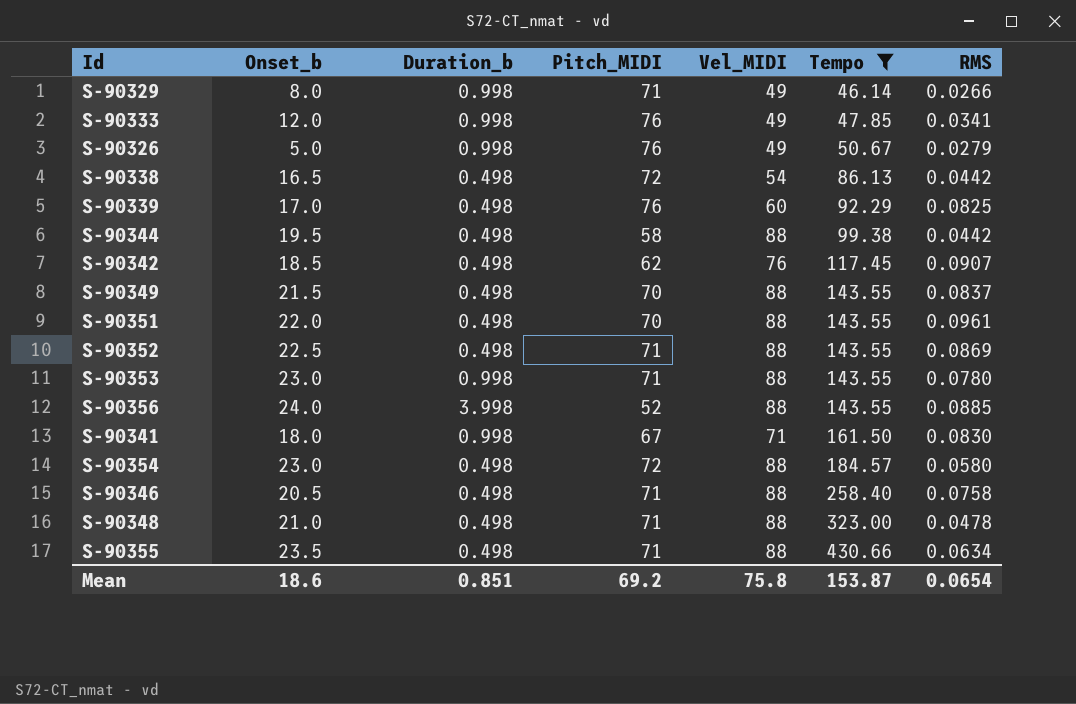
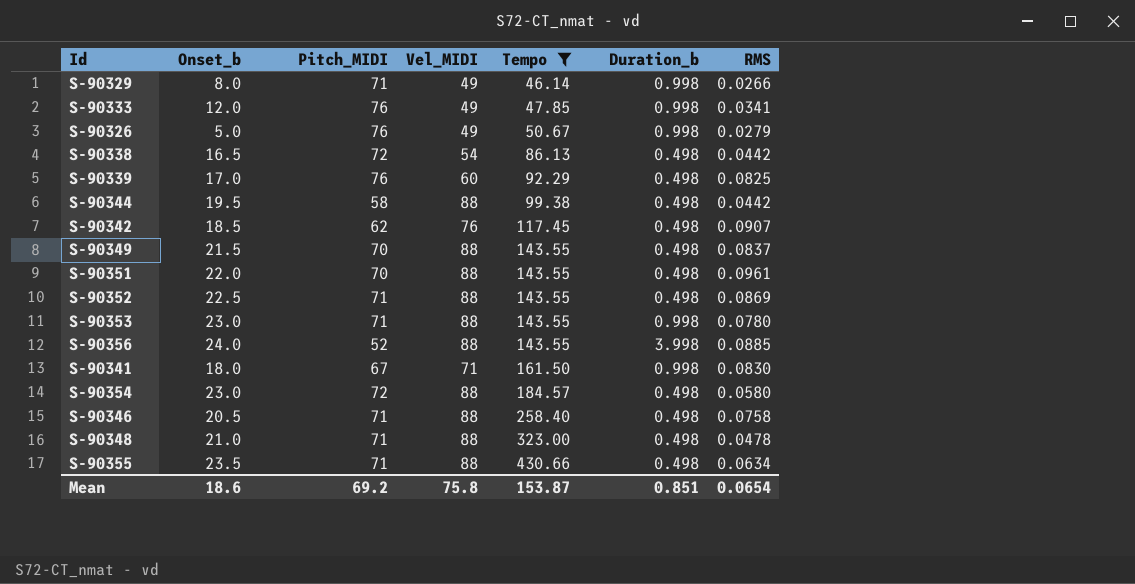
column Duration_b | position: 3 -> 6

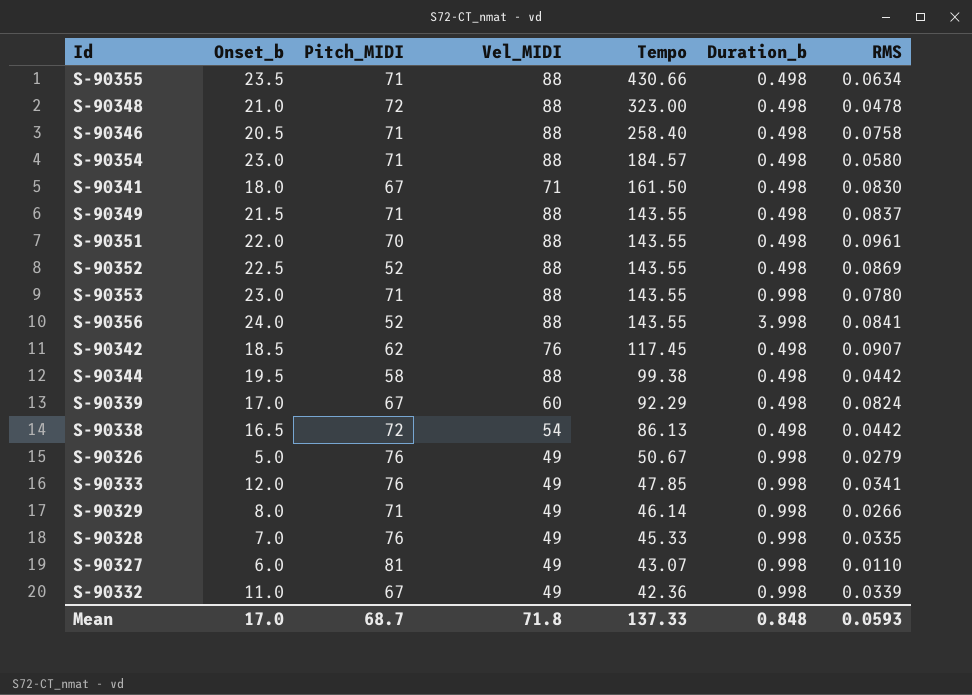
filter: Tempo >= 46.14 -> none
row order: Tempo ascending -> Tempo descending
S-90348 | Pitch_MIDI: 71 -> 72
S-90354 | Pitch_MIDI: 72 -> 71
S-90341 | Duration_b: 0.998 -> 0.498
S-90349 | Pitch_MIDI: 70 -> 71
S-90352 | Pitch_MIDI: 71 -> 52
S-90356 | RMS: 0.0885 -> 0.0841
S-90339 | Pitch_MIDI: 76 -> 67
S-90339 | RMS: 0.0825 -> 0.0824
Mean | Onset_b: 18.6 -> 17.0
Mean | Pitch_MIDI: 69.2 -> 68.7
Mean | Vel_MIDI: 75.8 -> 71.8
Mean | Tempo: 153.87 -> 137.33
Mean | Duration_b: 0.851 -> 0.848
Mean | RMS: 0.0654 -> 0.0593

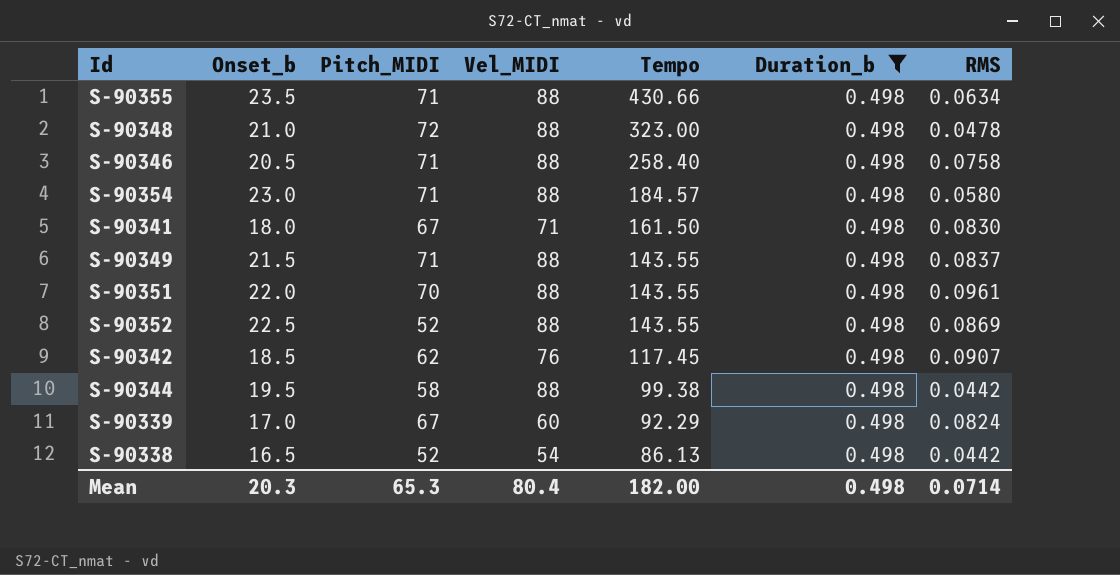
filter: none -> Duration_b = 0.498
S-90338 | Pitch_MIDI: 72 -> 52
Mean | Onset_b: 17.0 -> 20.3
Mean | Pitch_MIDI: 68.7 -> 65.3
Mean | Vel_MIDI: 71.8 -> 80.4
Mean | Tempo: 137.33 -> 182.00
Mean | Duration_b: 0.848 -> 0.498
Mean | RMS: 0.0593 -> 0.0714

